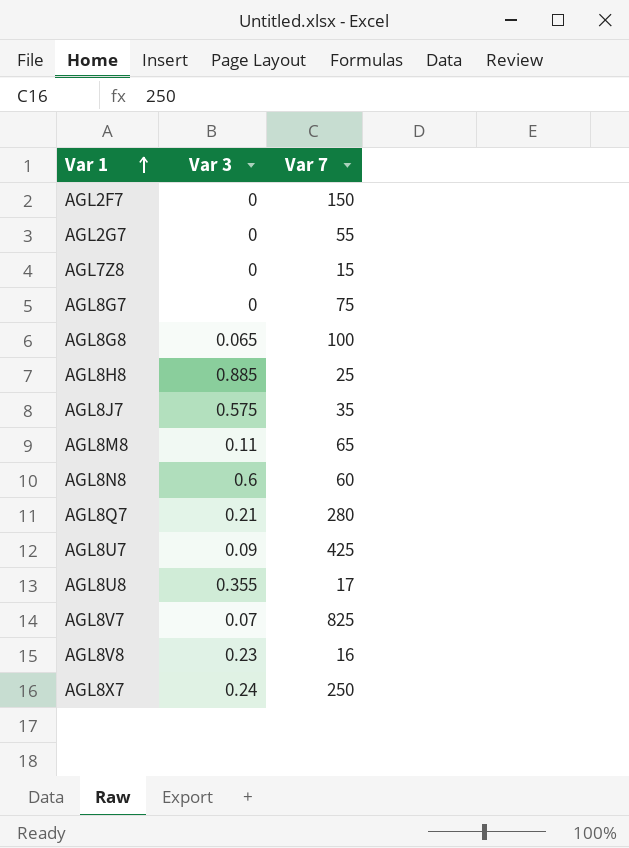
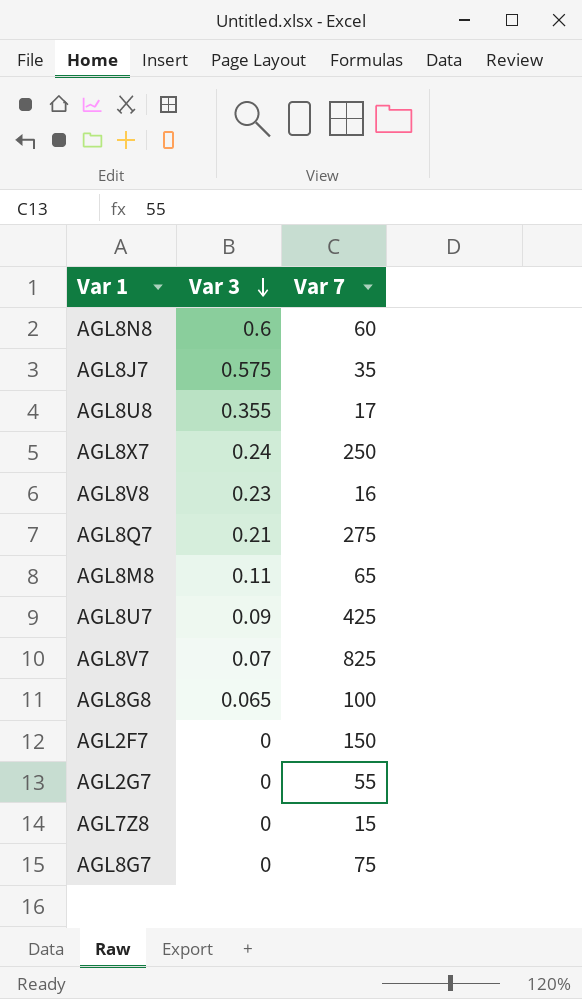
row order: Var 1 ascending -> Var 3 descending
row AGL8H8: 0.885 | 25 -> none
AGL8Q7 | Var 7: 280 -> 275

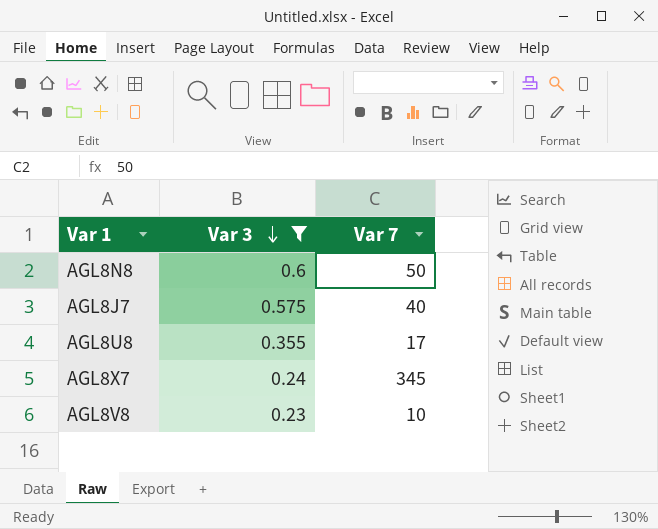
filter: none -> Var 3 >= 0.23
AGL8N8 | Var 7: 60 -> 50
AGL8J7 | Var 7: 35 -> 40
AGL8X7 | Var 7: 250 -> 345
AGL8V8 | Var 7: 16 -> 10

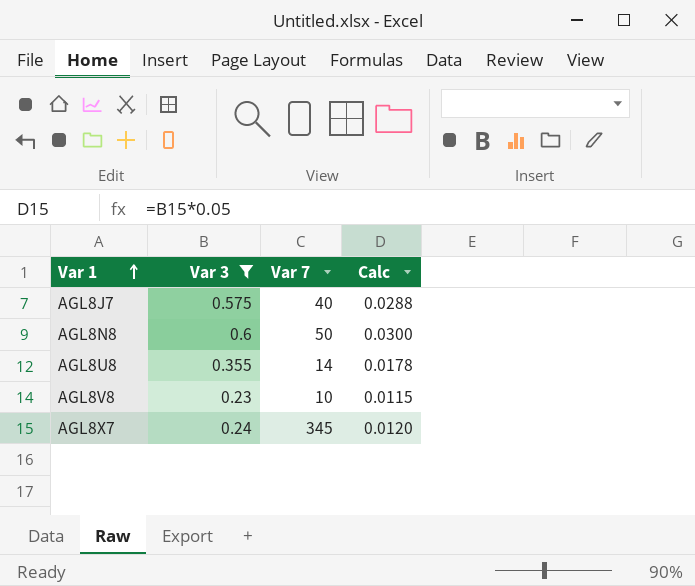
row order: Var 3 descending -> Var 1 ascending
column Calc | formula: none -> [Var 3] * 0.05
AGL8U8 | Var 7: 17 -> 14

